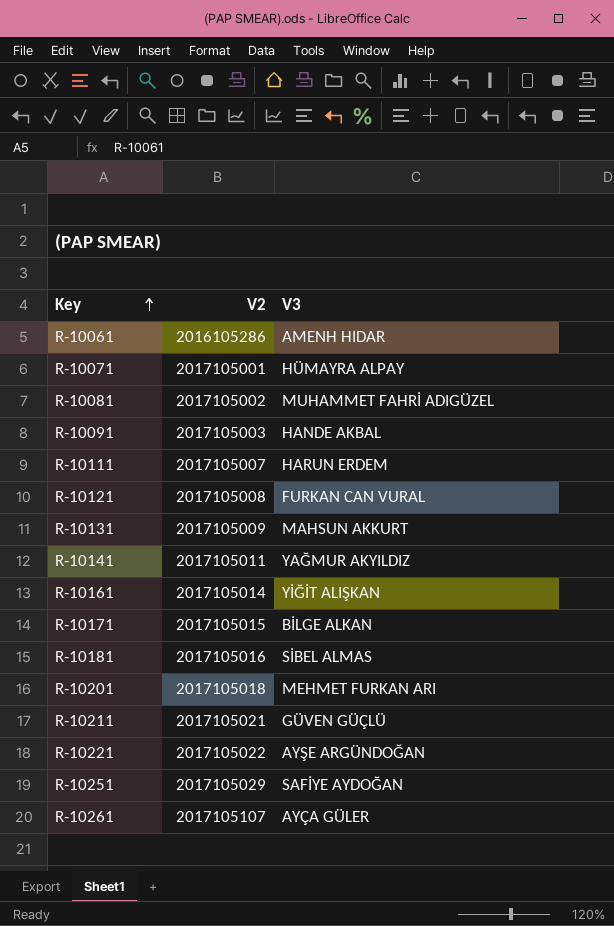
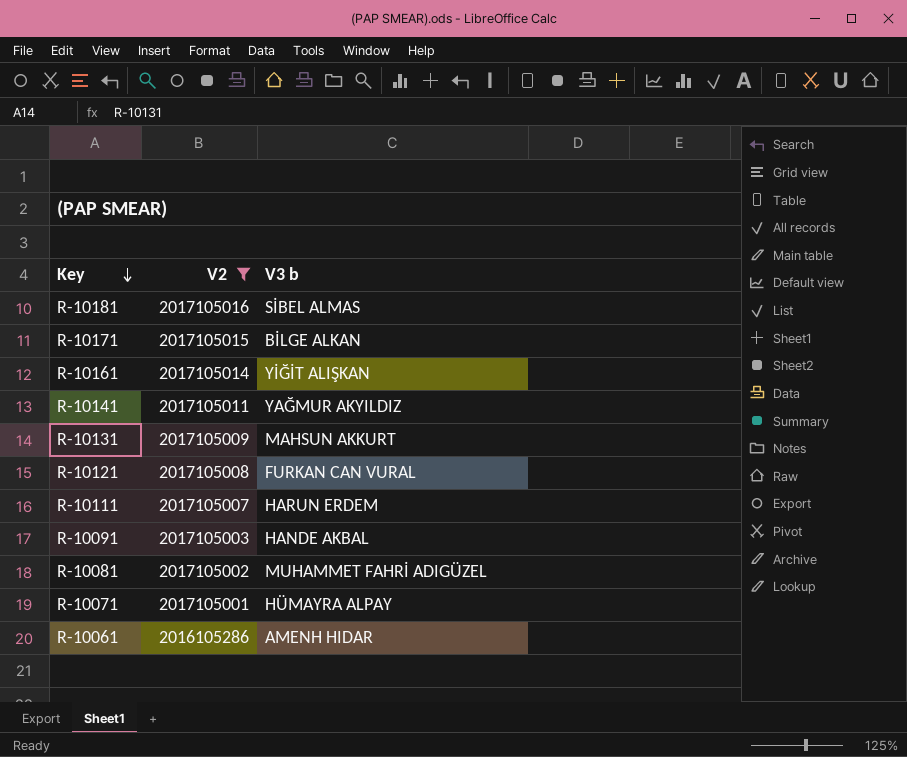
filter: none -> V2 <= 2017105016
row order: Key ascending -> Key descending
column name: V3 -> V3 b

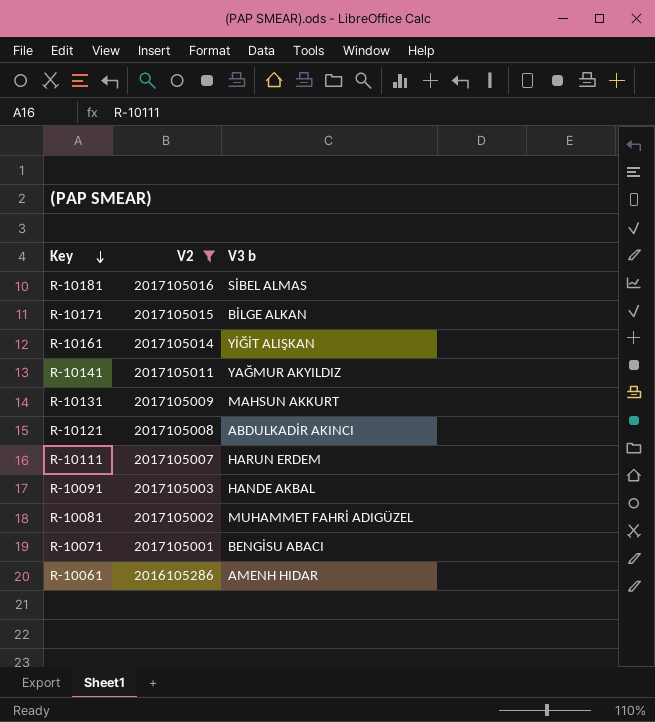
R-10121 | V3 b: FURKAN CAN VURAL -> ABDULKADİR AKINCI
R-10071 | V3 b: HÜMAYRA ALPAY -> BENGİSU ABACI

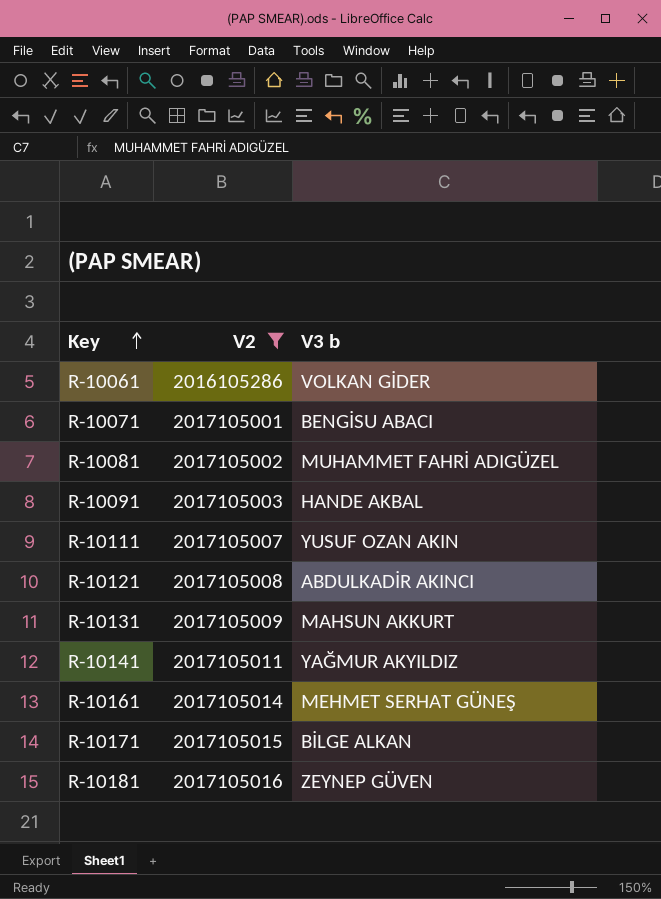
row order: Key descending -> Key ascending
R-10061 | V3 b: AMENH HIDAR -> VOLKAN GİDER
R-10111 | V3 b: HARUN ERDEM -> YUSUF OZAN AKIN
R-10161 | V3 b: YİĞİT ALIŞKAN -> MEHMET SERHAT GÜNEŞ
R-10181 | V3 b: SİBEL ALMAS -> ZEYNEP GÜVEN

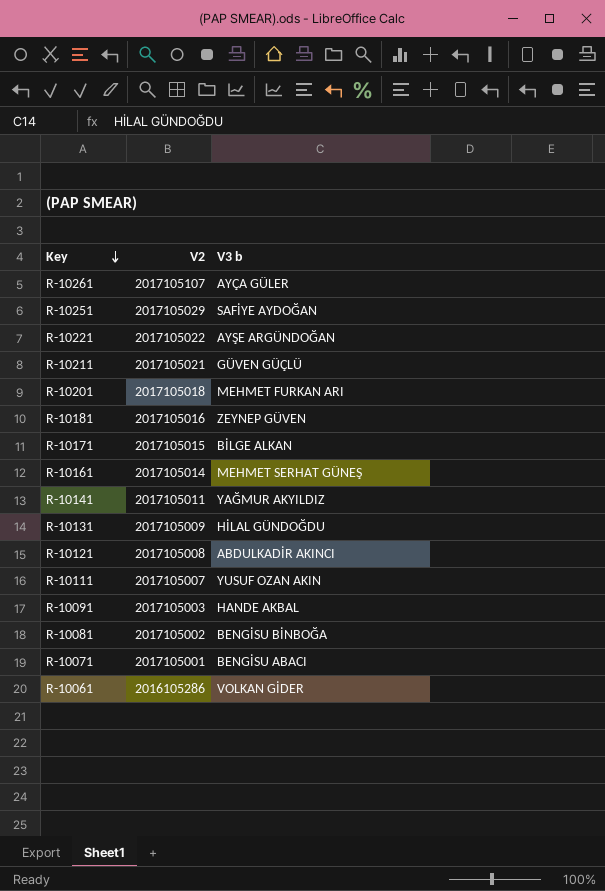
filter: V2 <= 2017105016 -> none
row order: Key ascending -> Key descending
R-10131 | V3 b: MAHSUN AKKURT -> HİLAL GÜNDOĞDU
R-10081 | V3 b: MUHAMMET FAHRİ ADIGÜZEL -> BENGİSU BİNBOĞA

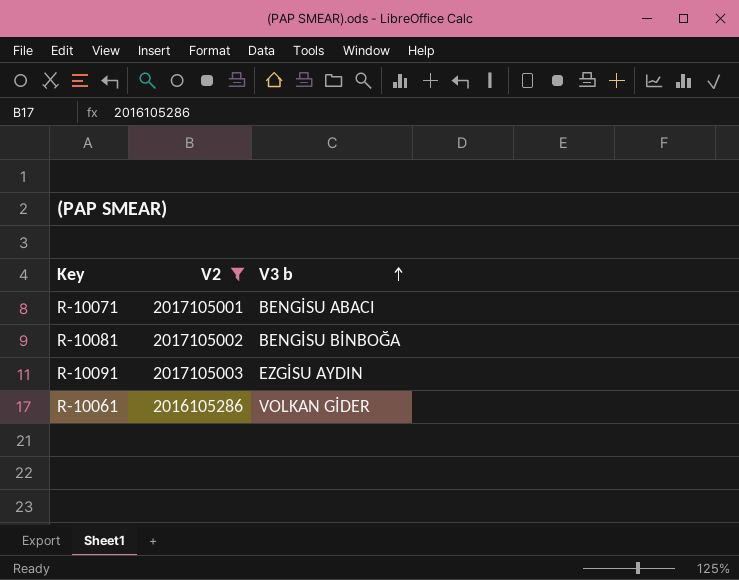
filter: none -> V2 <= 2017105003
row order: Key descending -> V3 b ascending
R-10091 | V3 b: HANDE AKBAL -> EZGİSU AYDIN

